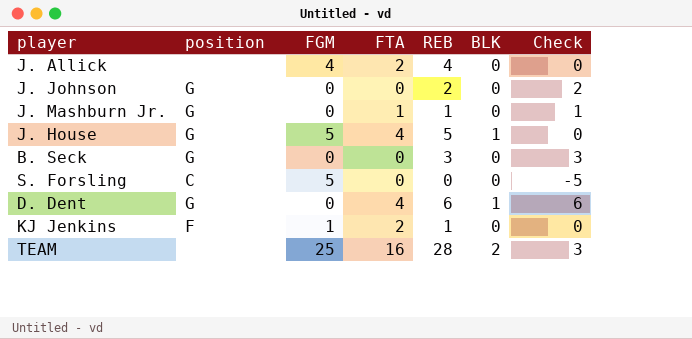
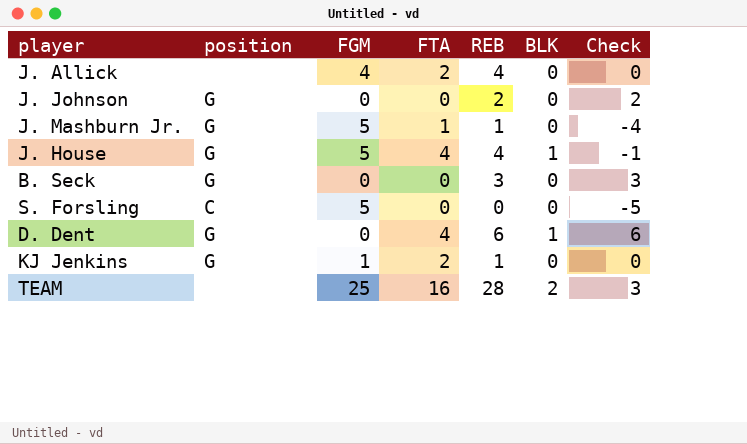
J. Mashburn Jr. | FGM: 0 -> 5
J. Mashburn Jr. | Check: 1 -> -4
J. House | REB: 5 -> 4
J. House | Check: 0 -> -1
KJ Jenkins | position: F -> G

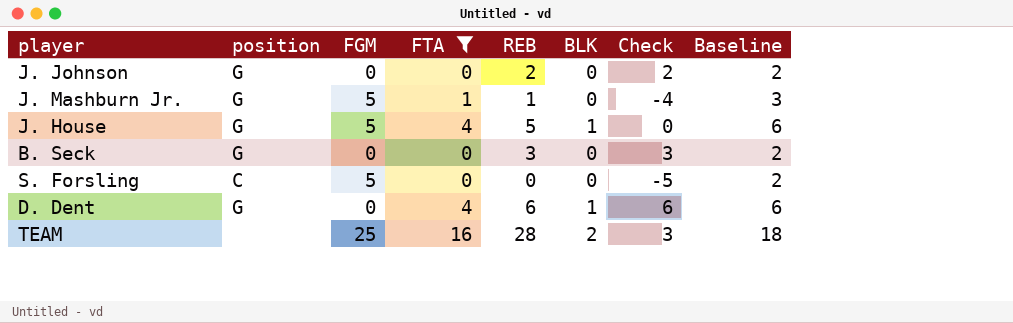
filter: none -> FTA != 2
column Baseline | formula: none -> [FTA] + 2
J. House | REB: 4 -> 5
J. House | Check: -1 -> 0

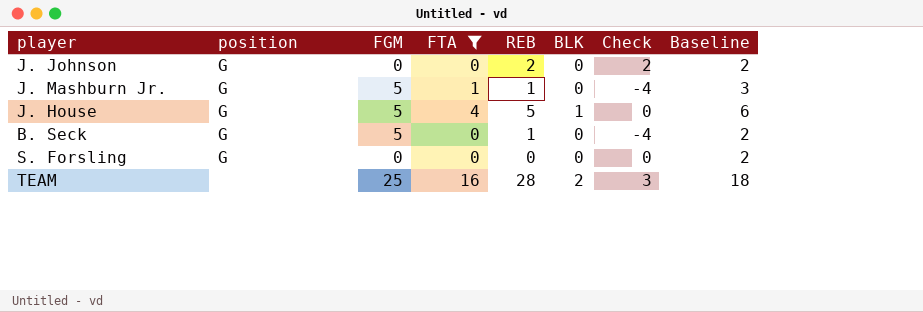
row D. Dent: G | 0 | 4 | 6 | 1 | 6 | 6 -> none
B. Seck | FGM: 0 -> 5
B. Seck | REB: 3 -> 1
B. Seck | Check: 3 -> -4
S. Forsling | position: C -> G
S. Forsling | FGM: 5 -> 0
S. Forsling | Check: -5 -> 0

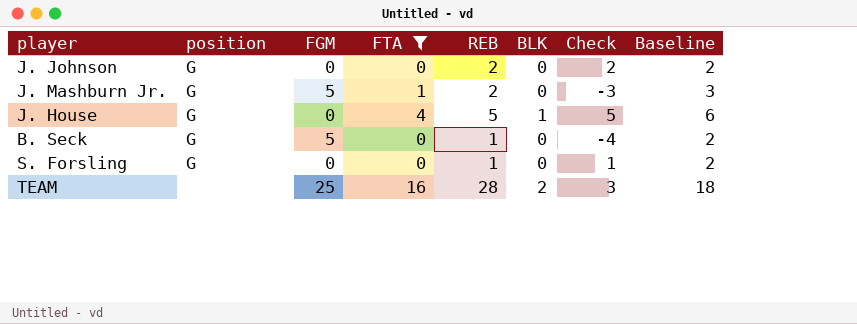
J. Mashburn Jr. | REB: 1 -> 2
J. Mashburn Jr. | Check: -4 -> -3
J. House | FGM: 5 -> 0
J. House | Check: 0 -> 5
S. Forsling | REB: 0 -> 1
S. Forsling | Check: 0 -> 1

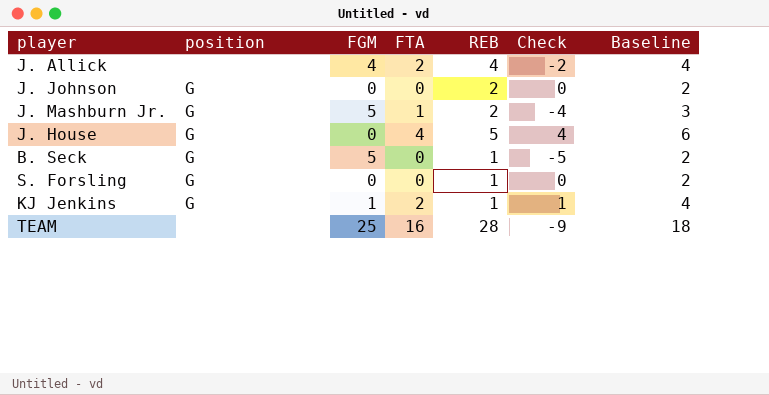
filter: FTA != 2 -> none
column BLK | position: 6 -> none
column Check | formula: [REB] - [FGM] -> [FTA] - [FGM]

